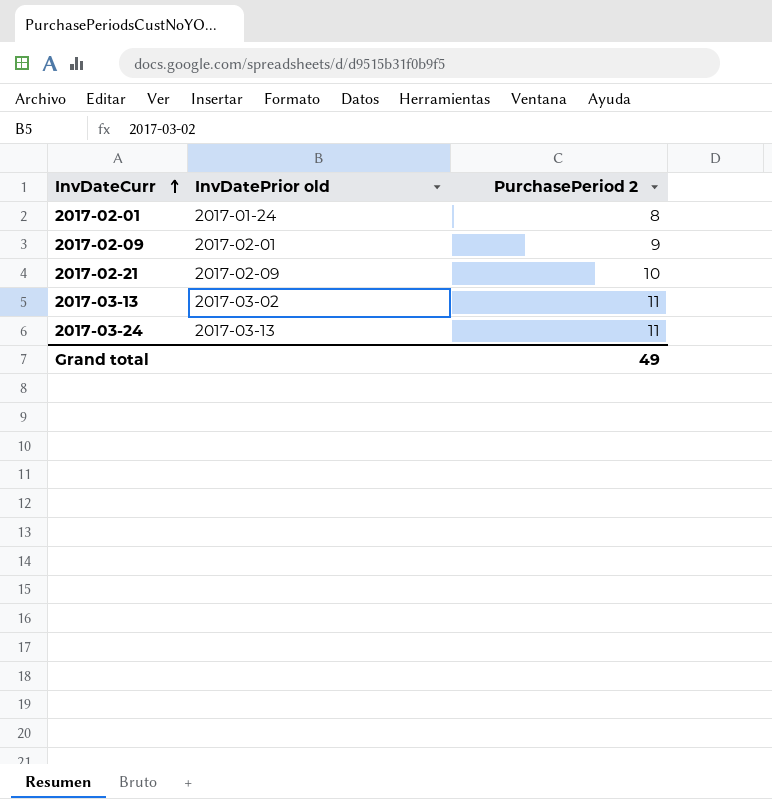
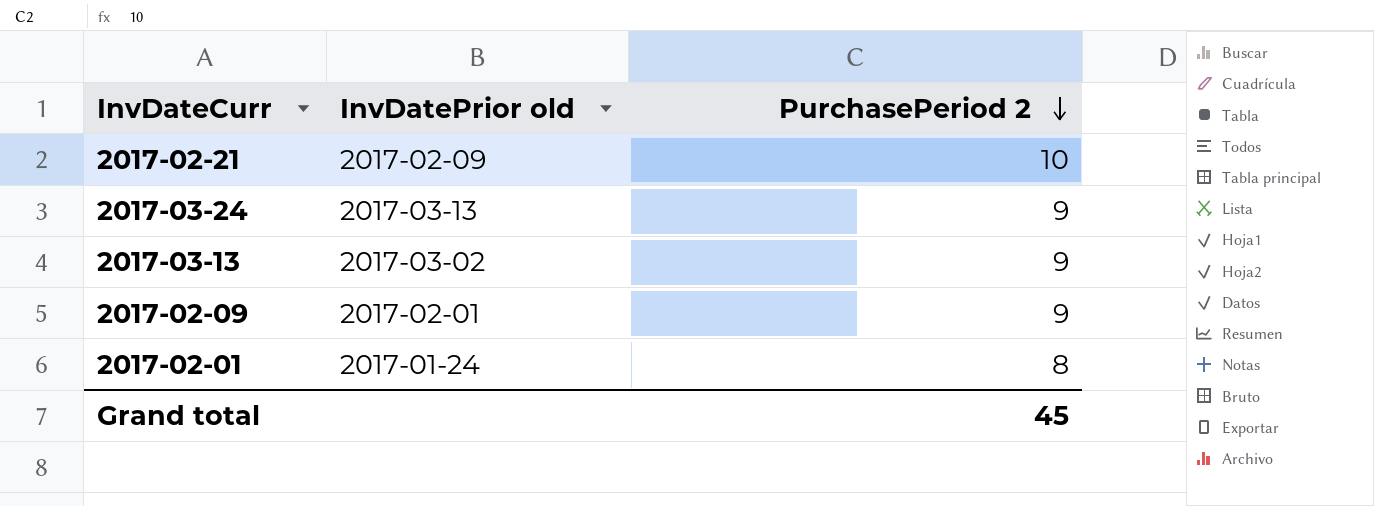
row order: InvDateCurr ascending -> PurchasePeriod 2 descending
2017-03-24 | PurchasePeriod 2: 11 -> 9
2017-03-13 | PurchasePeriod 2: 11 -> 9
Grand total | PurchasePeriod 2: 49 -> 45

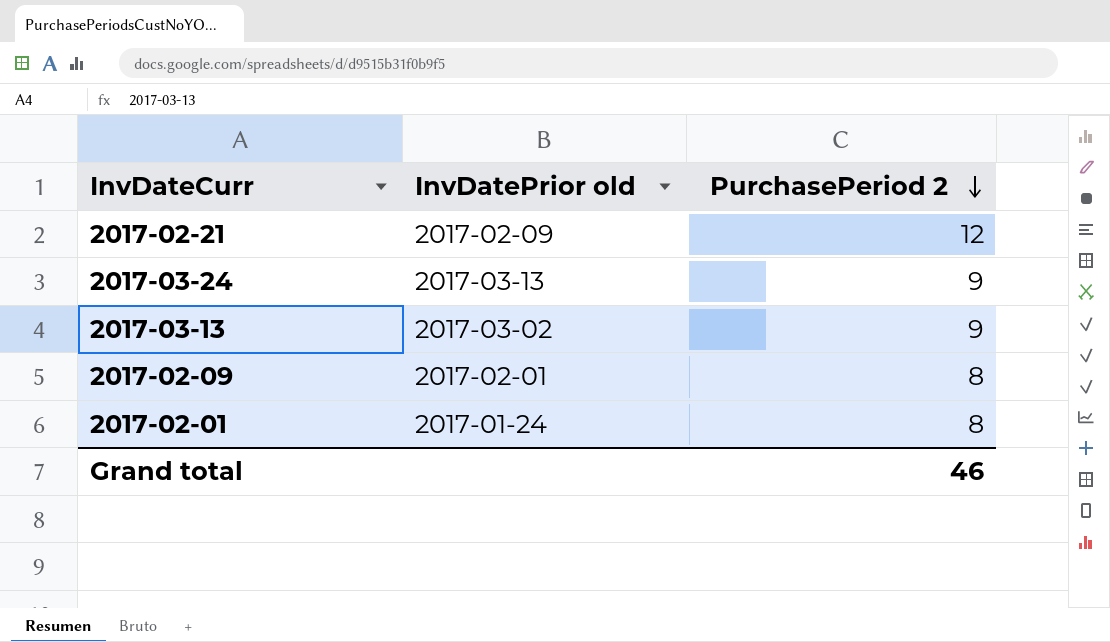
2017-02-21 | PurchasePeriod 2: 10 -> 12
2017-02-09 | PurchasePeriod 2: 9 -> 8
Grand total | PurchasePeriod 2: 45 -> 46

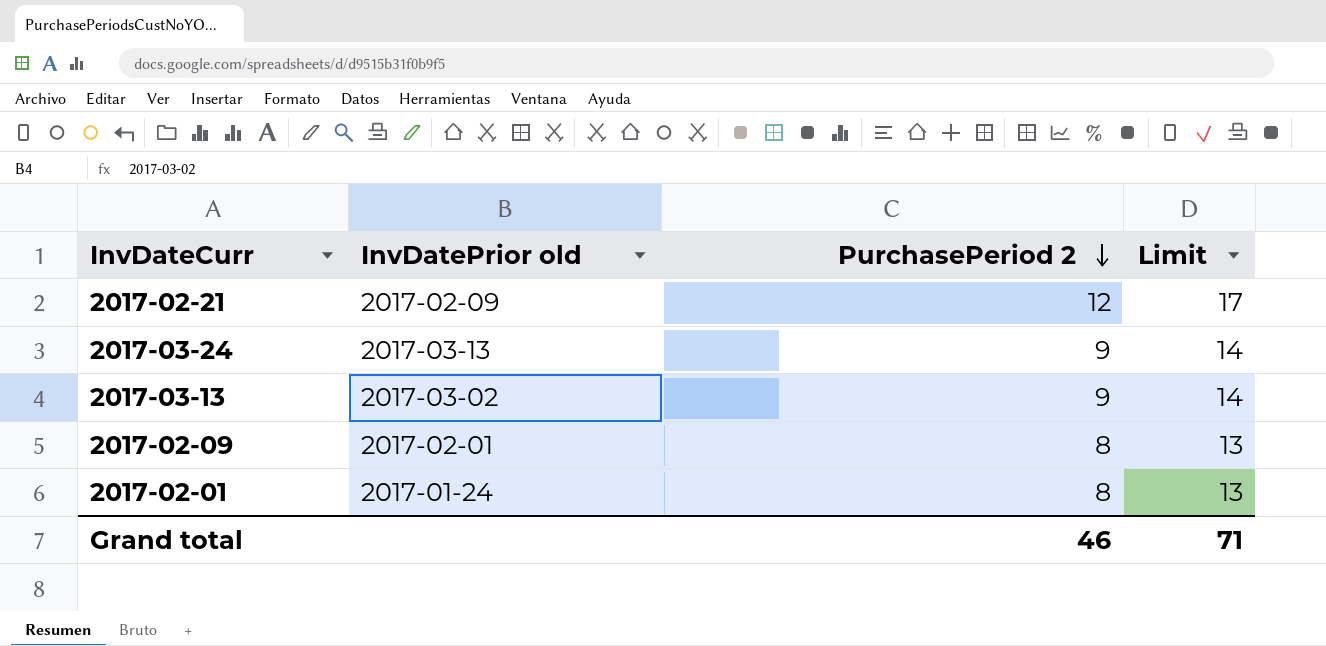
column Limit | formula: none -> [PurchasePeriod 2] + 5

